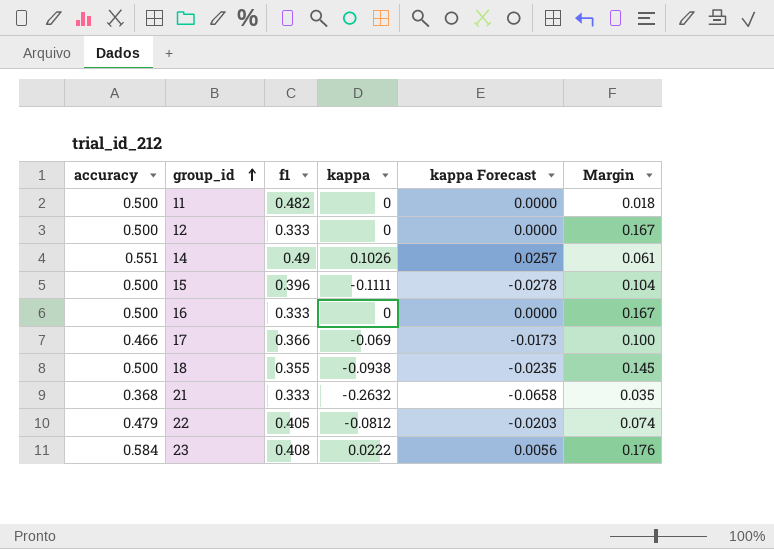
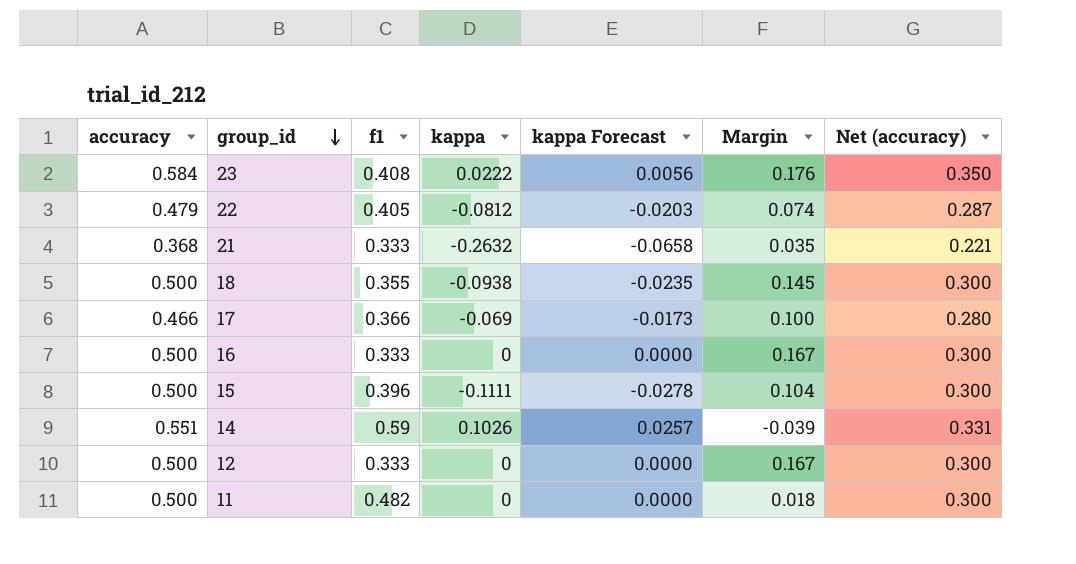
row order: group_id ascending -> group_id descending
column Net (accuracy) | formula: none -> [accuracy] * 0.6
14 | f1: 0.49 -> 0.59
14 | Margin: 0.061 -> -0.039

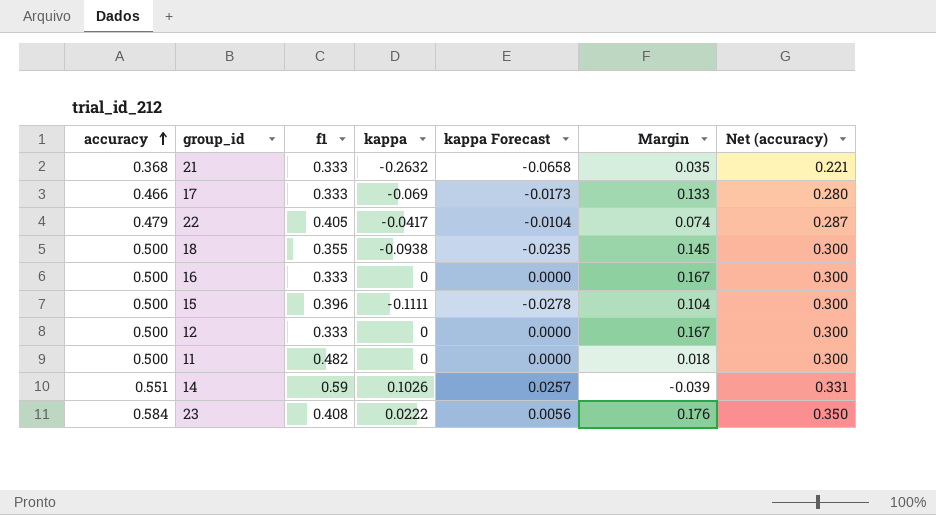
row order: group_id descending -> accuracy ascending
17 | f1: 0.366 -> 0.333
17 | Margin: 0.100 -> 0.133
22 | kappa: -0.0812 -> -0.0417
22 | kappa Forecast: -0.0203 -> -0.0104

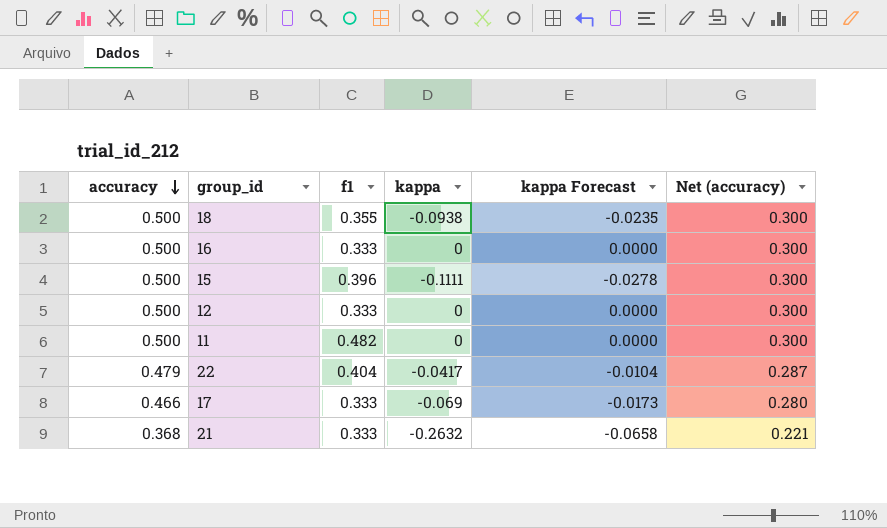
row order: accuracy ascending -> accuracy descending
column Margin | formula: [accuracy] - [f1] -> none
row 14: 0.551 | 0.59 | 0.1026 | 0.0257 | -0.039 | 0.331 -> none
row 23: 0.584 | 0.408 | 0.0222 | 0.0056 | 0.176 | 0.350 -> none
22 | f1: 0.405 -> 0.404

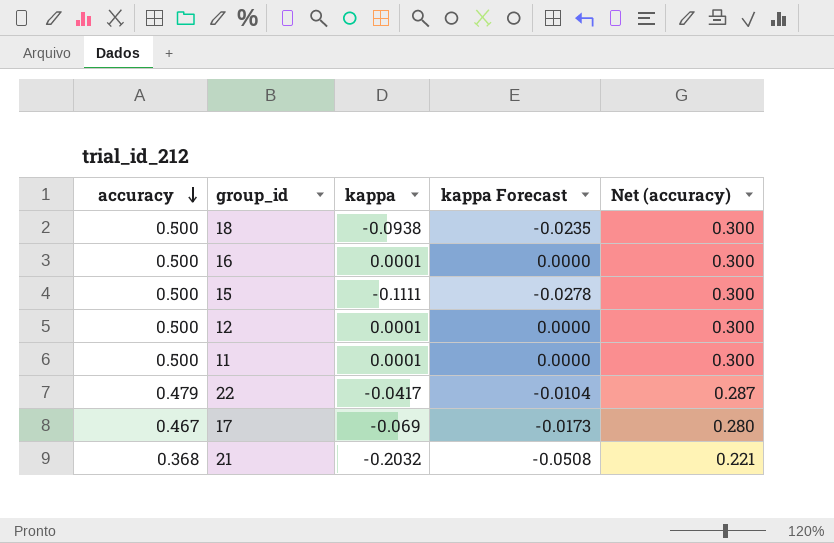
column f1 | position: 3 -> none
16 | kappa: 0 -> 0.0001
12 | kappa: 0 -> 0.0001
11 | kappa: 0 -> 0.0001
17 | accuracy: 0.466 -> 0.467
21 | kappa: -0.2632 -> -0.2032
21 | kappa Forecast: -0.0658 -> -0.0508

